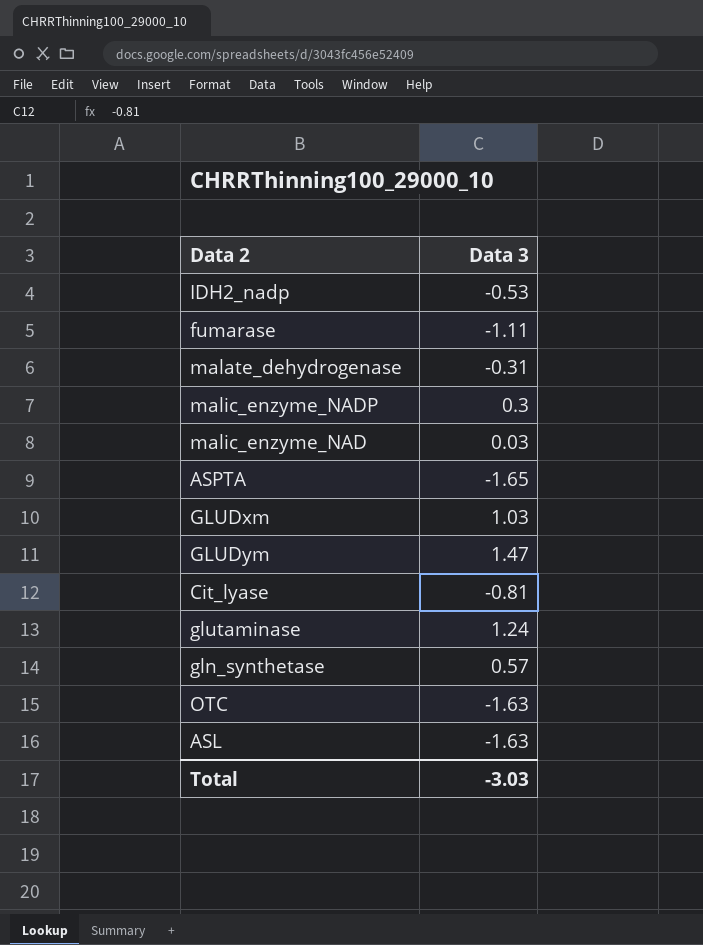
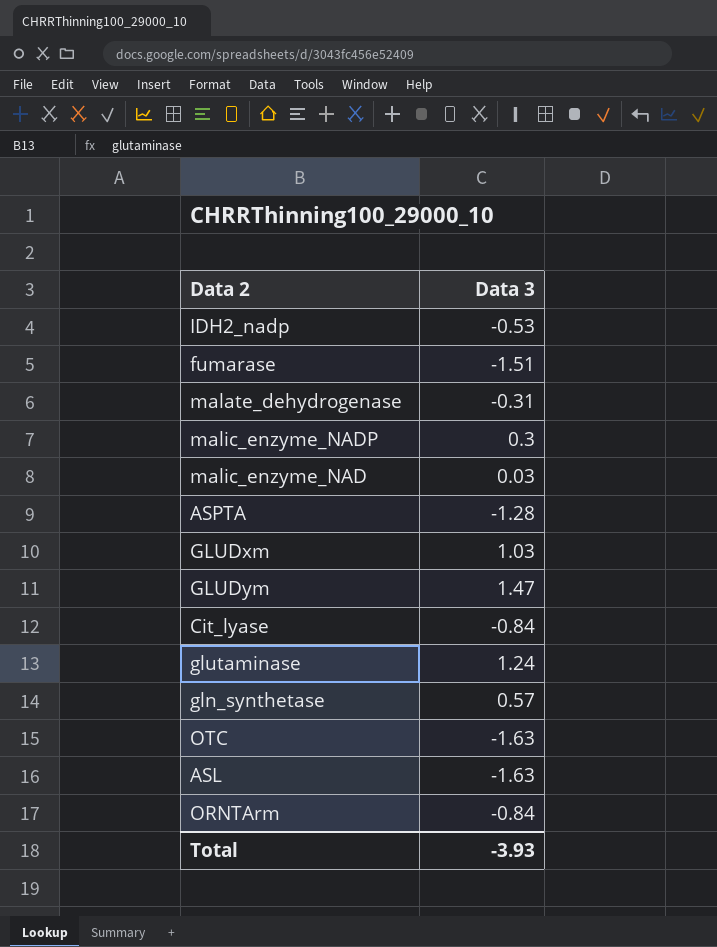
fumarase | Data 3: -1.11 -> -1.51
ASPTA | Data 3: -1.65 -> -1.28
Cit_lyase | Data 3: -0.81 -> -0.84
row ORNTArm: none -> -0.84
Total | Data 3: -3.03 -> -3.93

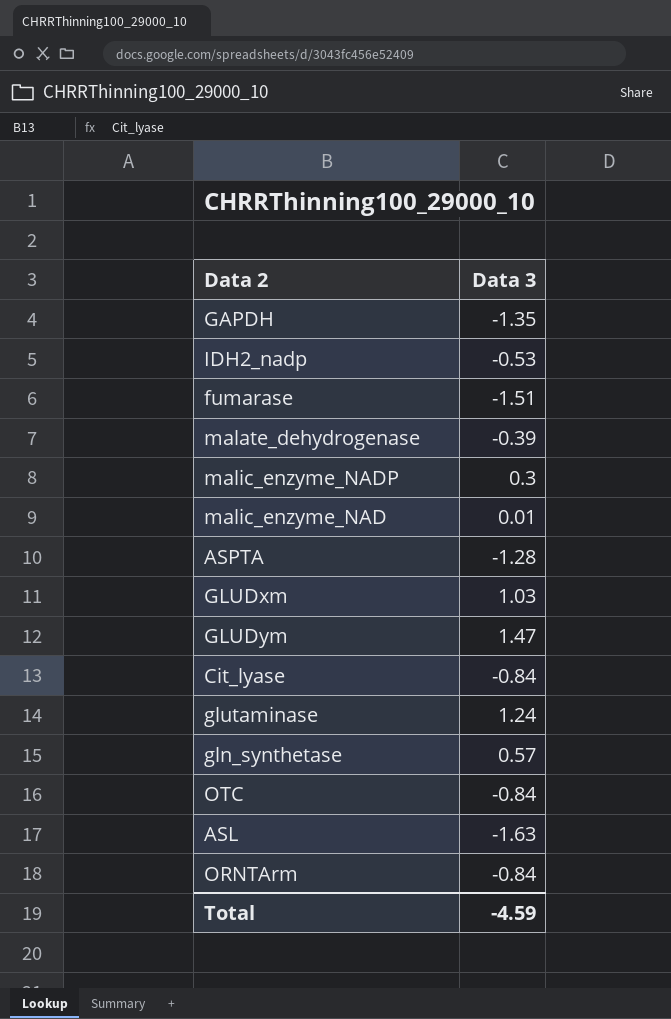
row GAPDH: none -> -1.35
malate_dehydrogenase | Data 3: -0.31 -> -0.39
malic_enzyme_NAD | Data 3: 0.03 -> 0.01
OTC | Data 3: -1.63 -> -0.84
Total | Data 3: -3.93 -> -4.59

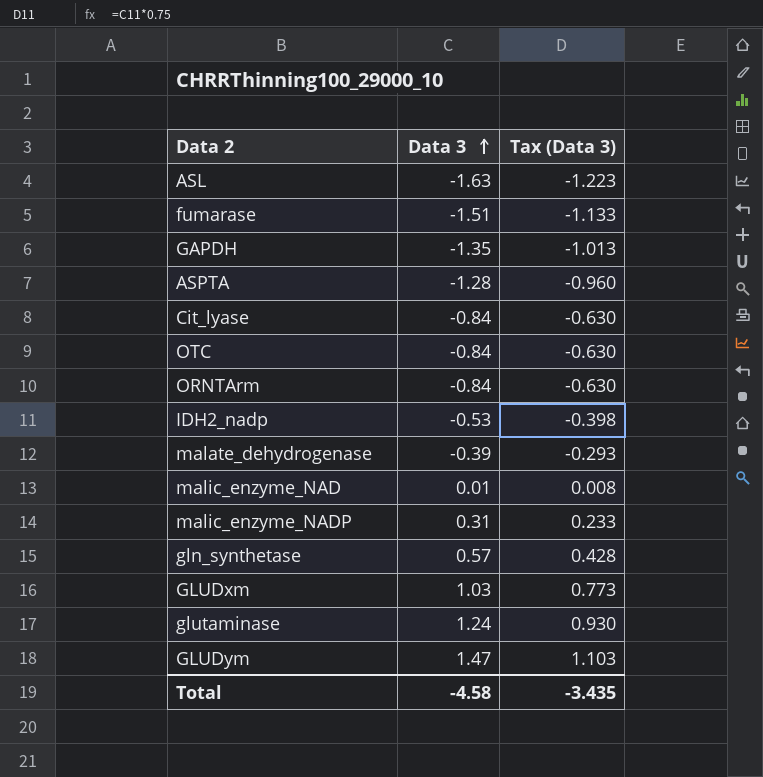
row order: none -> Data 3 ascending
column Tax (Data 3) | formula: none -> [Data 3] * 0.75
malic_enzyme_NADP | Data 3: 0.3 -> 0.31
Total | Data 3: -4.59 -> -4.58

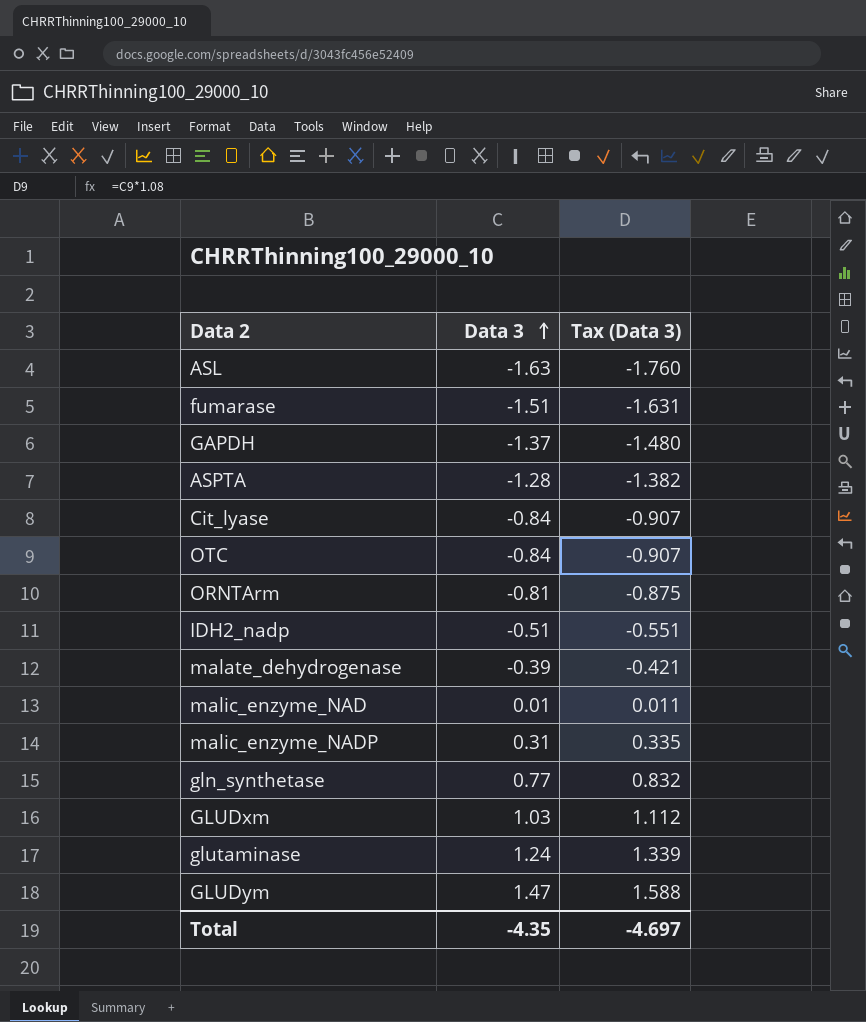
column Tax (Data 3) | formula: [Data 3] * 0.75 -> [Data 3] * 1.08
GAPDH | Data 3: -1.35 -> -1.37
ORNTArm | Data 3: -0.84 -> -0.81
IDH2_nadp | Data 3: -0.53 -> -0.51
gln_synthetase | Data 3: 0.57 -> 0.77
Total | Data 3: -4.58 -> -4.35
Total | Tax (Data 3): -3.435 -> -4.697

